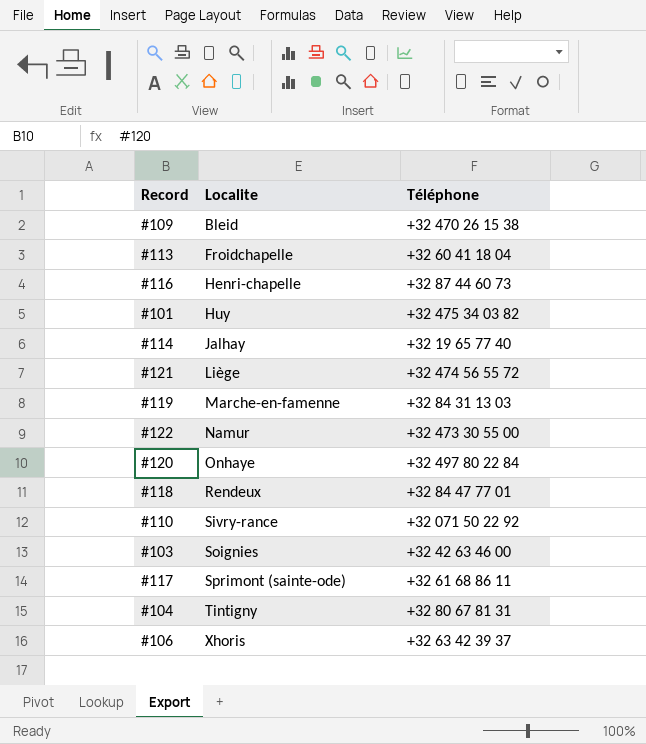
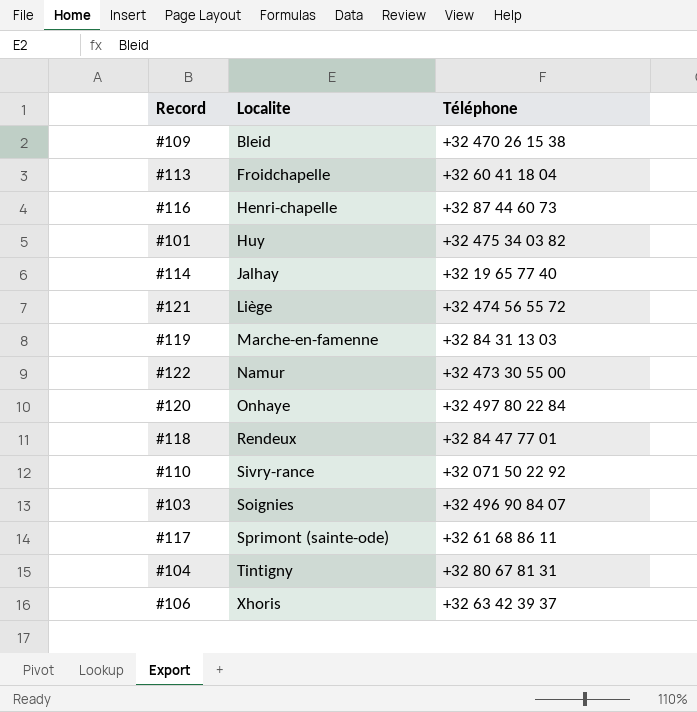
#103 | Téléphone: +32 42 63 46 00 -> +32 496 90 84 07

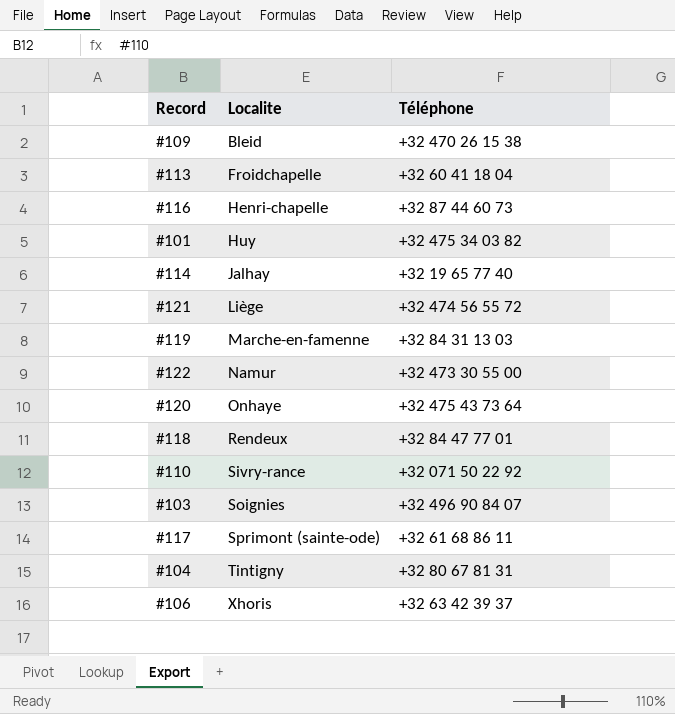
#120 | Téléphone: +32 497 80 22 84 -> +32 475 43 73 64

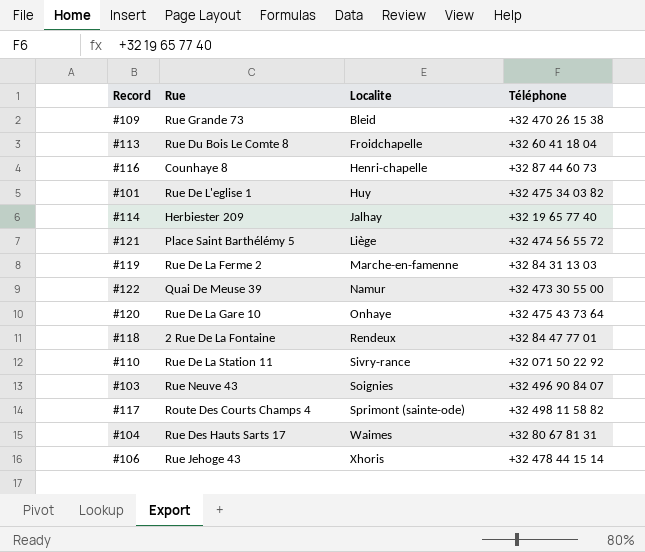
column Rue | position: none -> 2
#117 | Téléphone: +32 61 68 86 11 -> +32 498 11 58 82
#104 | Localite: Tintigny -> Waimes
#106 | Téléphone: +32 63 42 39 37 -> +32 478 44 15 14

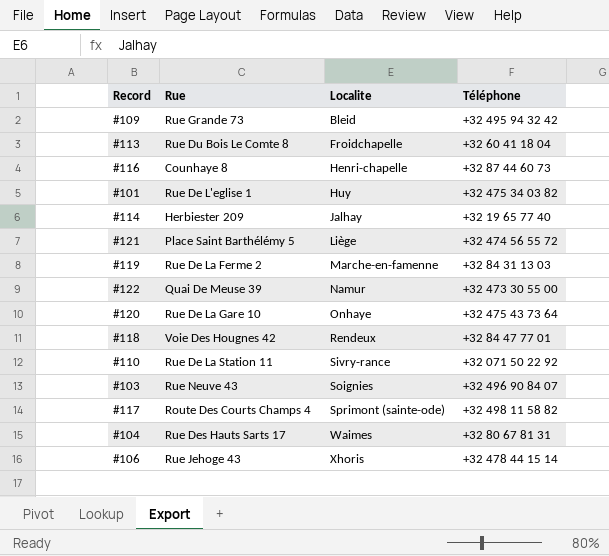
#109 | Téléphone: +32 470 26 15 38 -> +32 495 94 32 42
#118 | Rue: 2 Rue De La Fontaine -> Voie Des Hougnes 42

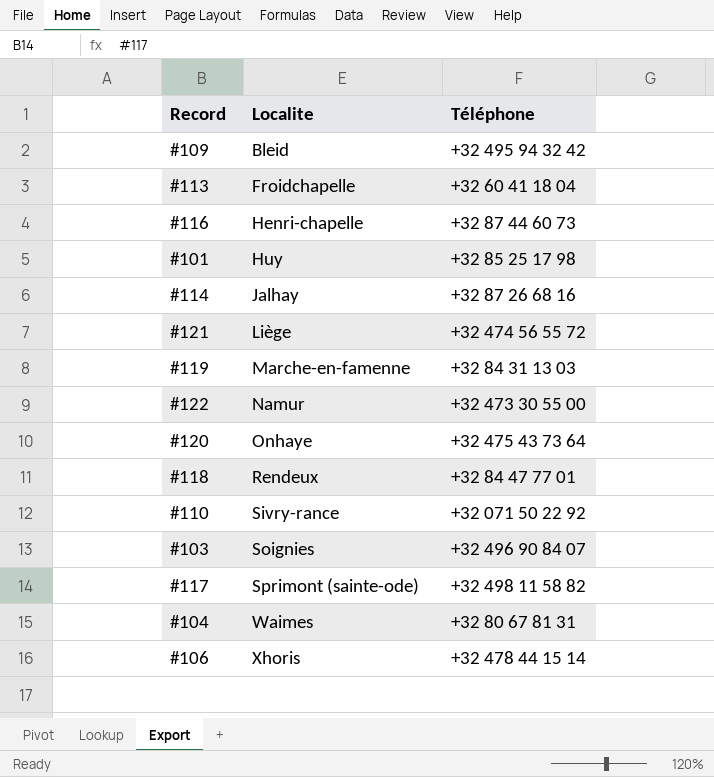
column Rue | position: 2 -> none
#101 | Téléphone: +32 475 34 03 82 -> +32 85 25 17 98
#114 | Téléphone: +32 19 65 77 40 -> +32 87 26 68 16

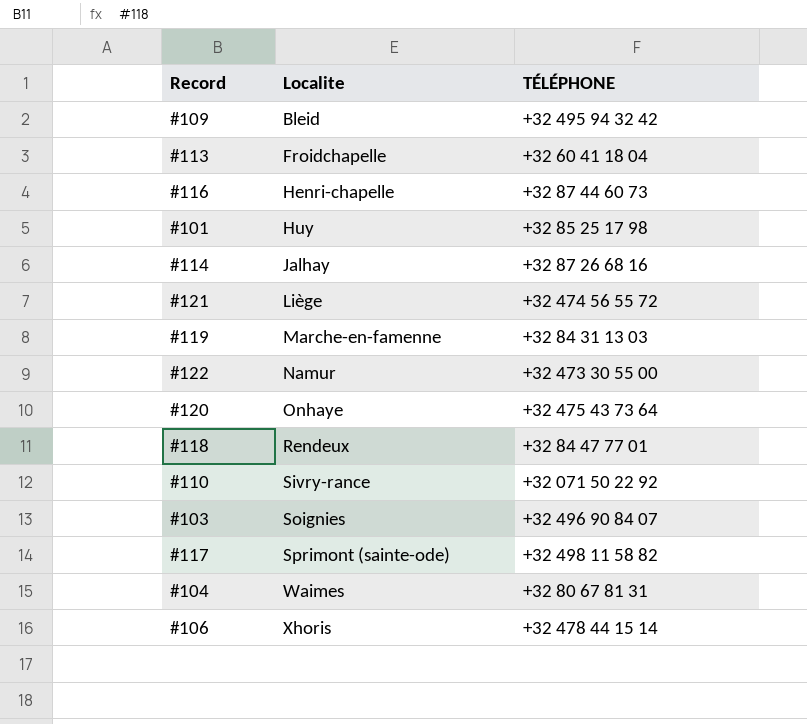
column name: Téléphone -> TÉLÉPHONE

